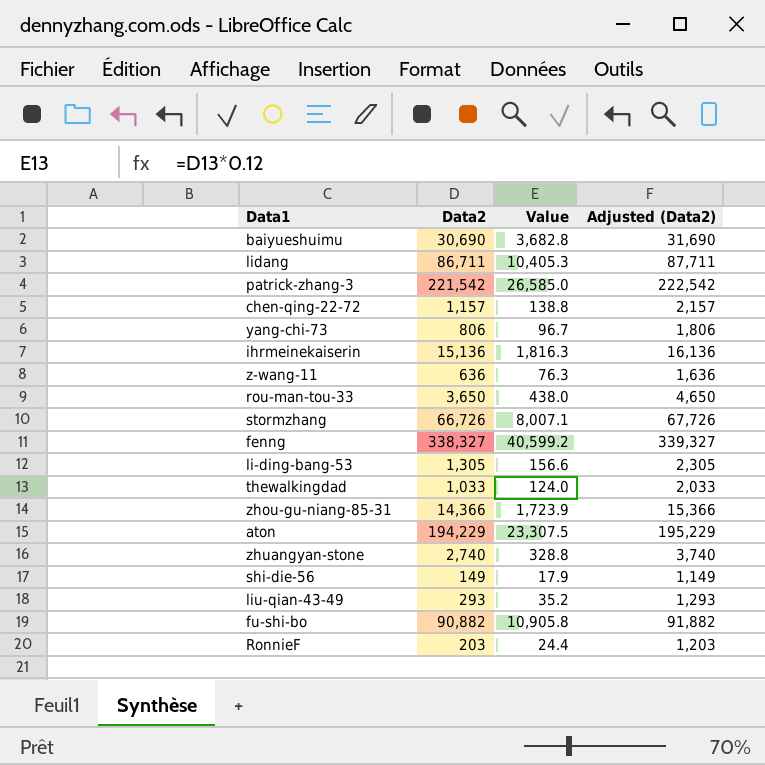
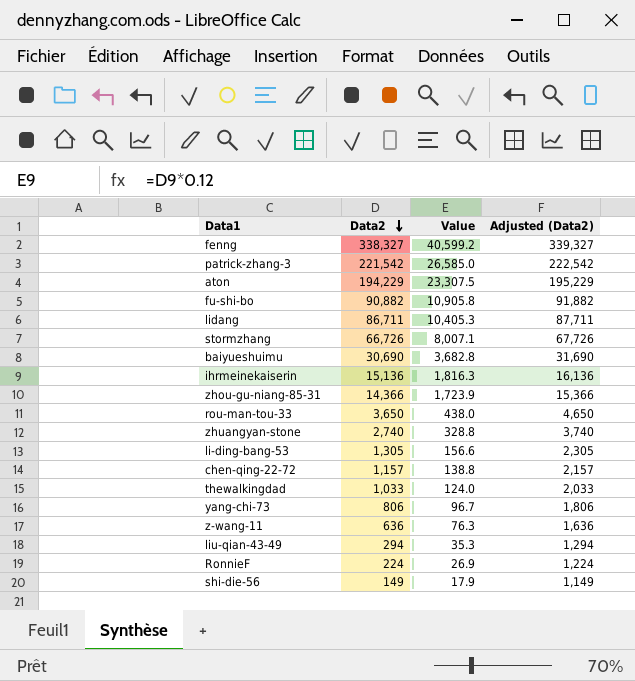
row order: none -> Data2 descending
liu-qian-43-49 | Data2: 293 -> 294
liu-qian-43-49 | Value: 35.2 -> 35.3
liu-qian-43-49 | Adjusted (Data2): 1,293 -> 1,294
RonnieF | Data2: 203 -> 224
RonnieF | Value: 24.4 -> 26.9
RonnieF | Adjusted (Data2): 1,203 -> 1,224

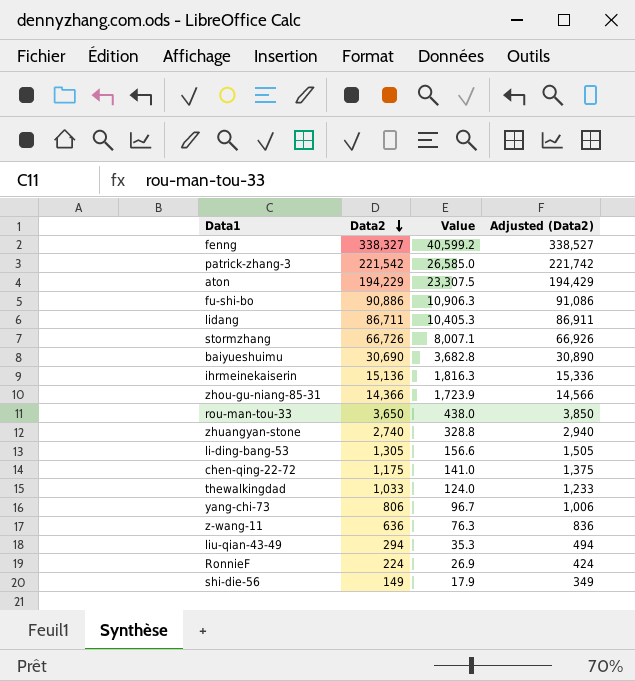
column Adjusted (Data2) | formula: [Data2] + 1000 -> [Data2] + 200
fu-shi-bo | Data2: 90,882 -> 90,886
fu-shi-bo | Value: 10,905.8 -> 10,906.3
chen-qing-22-72 | Data2: 1,157 -> 1,175
chen-qing-22-72 | Value: 138.8 -> 141.0

